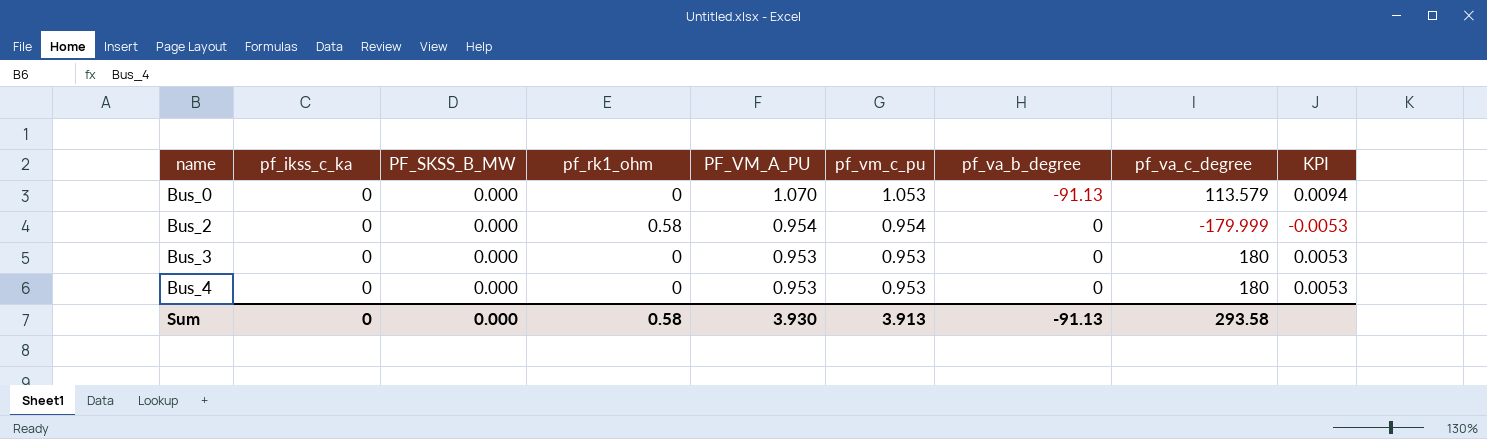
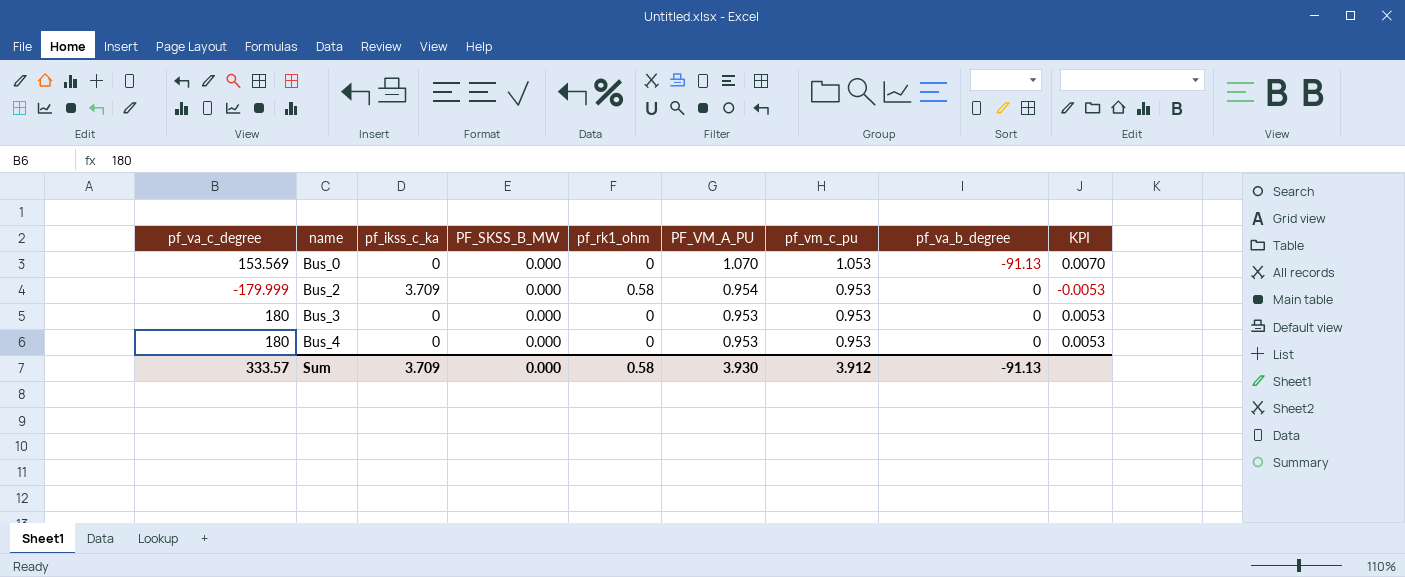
column pf_va_c_degree | position: 8 -> 1
Bus_0 | pf_va_c_degree: 113.579 -> 153.569
Bus_0 | KPI: 0.0094 -> 0.0070
Bus_2 | pf_ikss_c_ka: 0 -> 3.709
Bus_2 | pf_vm_c_pu: 0.954 -> 0.953
Sum | pf_va_c_degree: 293.58 -> 333.57
Sum | pf_ikss_c_ka: 0 -> 3.709
Sum | pf_vm_c_pu: 3.913 -> 3.912

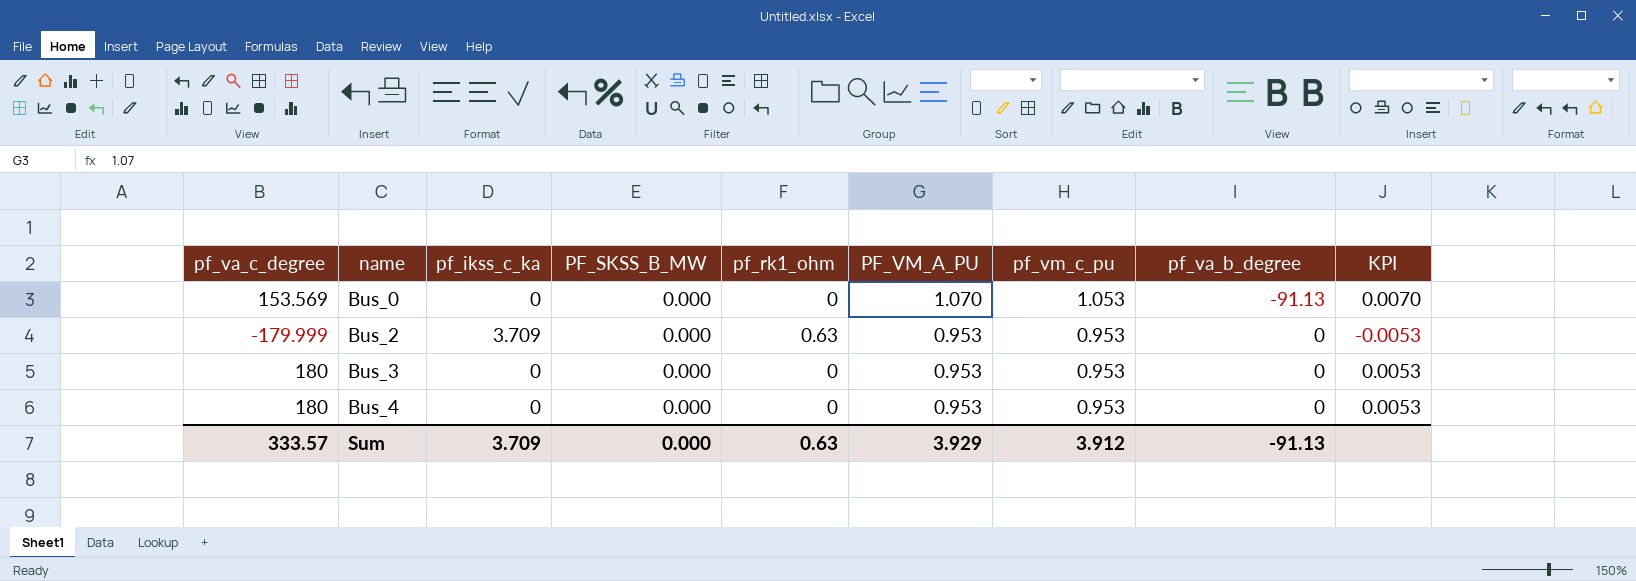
Bus_2 | pf_rk1_ohm: 0.58 -> 0.63
Bus_2 | PF_VM_A_PU: 0.954 -> 0.953
Sum | pf_rk1_ohm: 0.58 -> 0.63
Sum | PF_VM_A_PU: 3.930 -> 3.929

